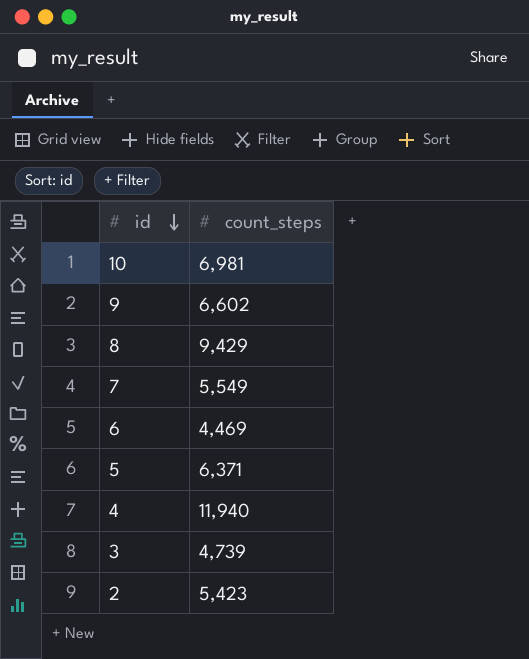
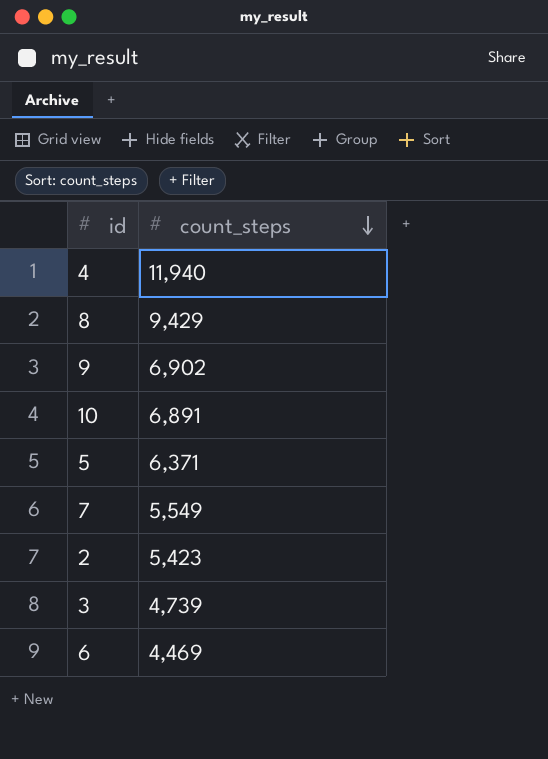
row order: id descending -> count_steps descending
9 | count_steps: 6,602 -> 6,902
10 | count_steps: 6,981 -> 6,891

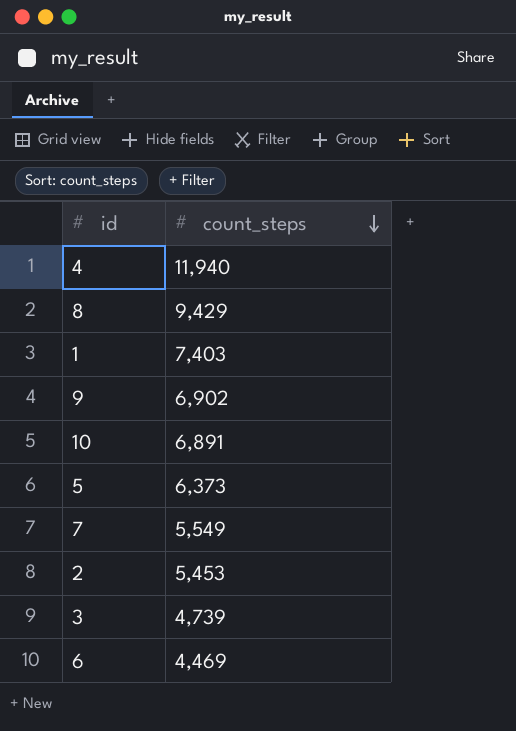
row 1: none -> 7,403
5 | count_steps: 6,371 -> 6,373
2 | count_steps: 5,423 -> 5,453

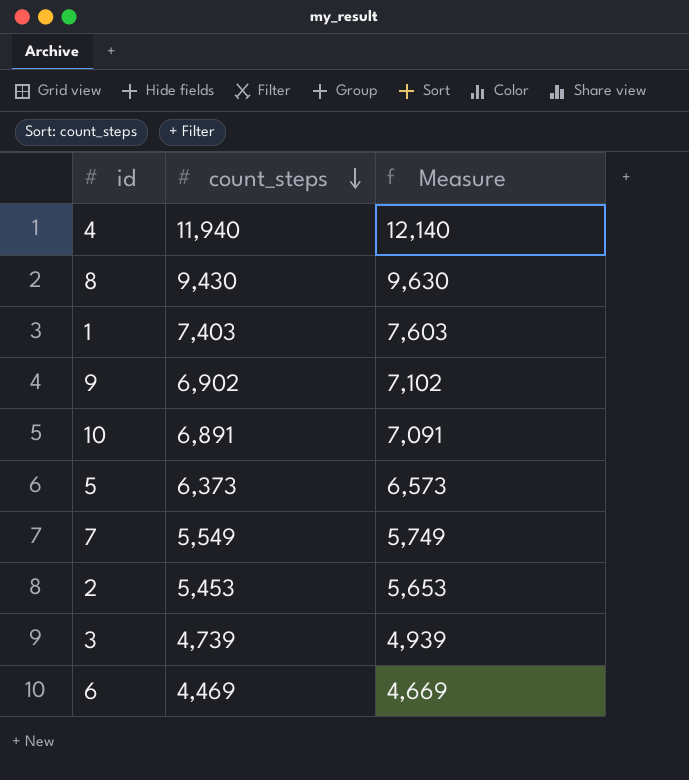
column Measure | formula: none -> [count_steps] + 200
8 | count_steps: 9,429 -> 9,430

